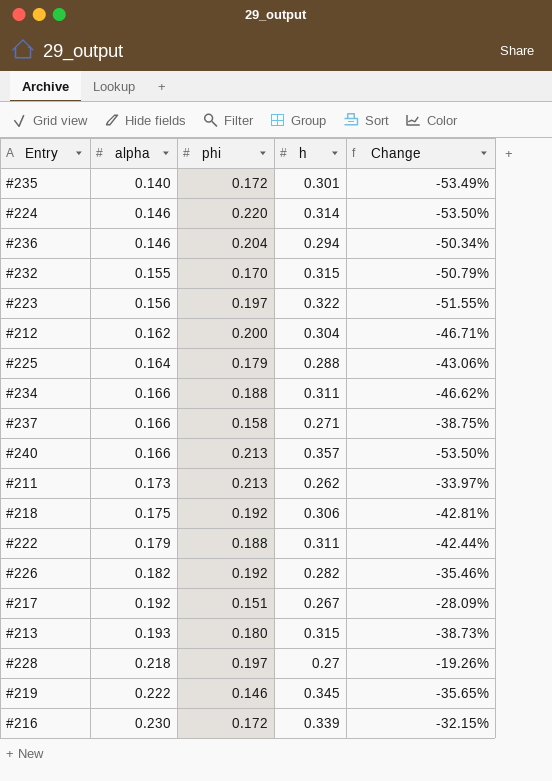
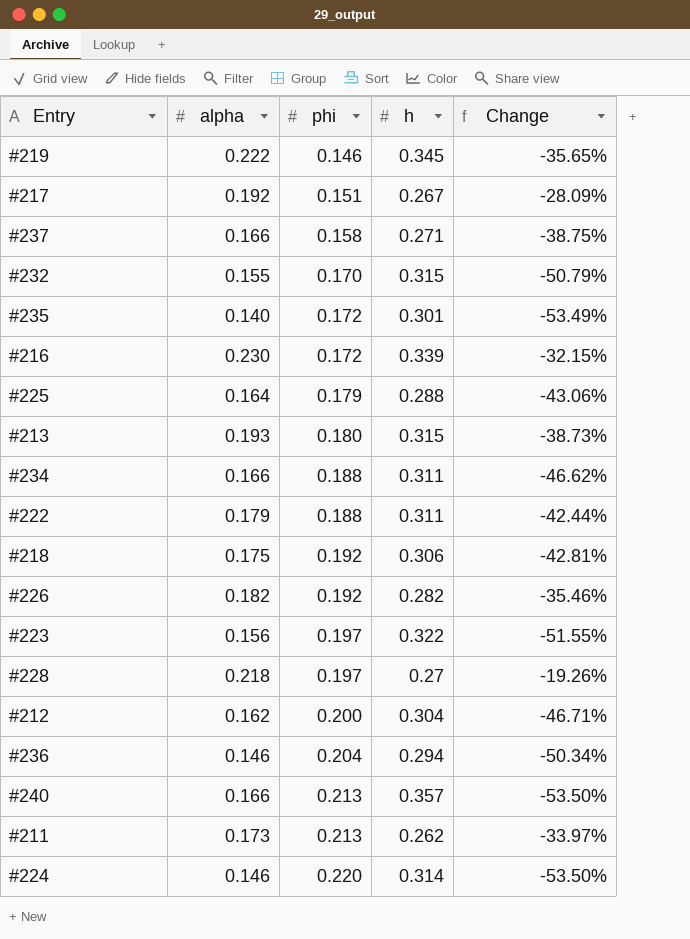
row order: alpha ascending -> phi ascending

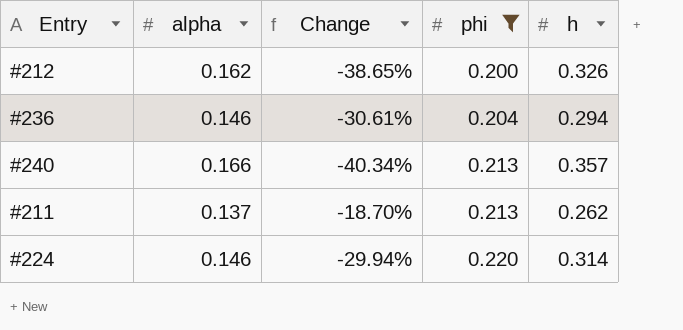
filter: none -> phi >= 0.200
column Change | formula: ([alpha] - [h]) / [h] -> ([phi] - [h]) / [h]
column Change | position: 5 -> 3
#212 | h: 0.304 -> 0.326
#211 | alpha: 0.173 -> 0.137

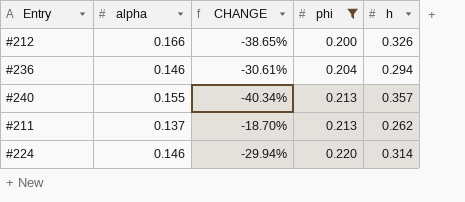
column name: Change -> CHANGE
#212 | alpha: 0.162 -> 0.166
#240 | alpha: 0.166 -> 0.155

